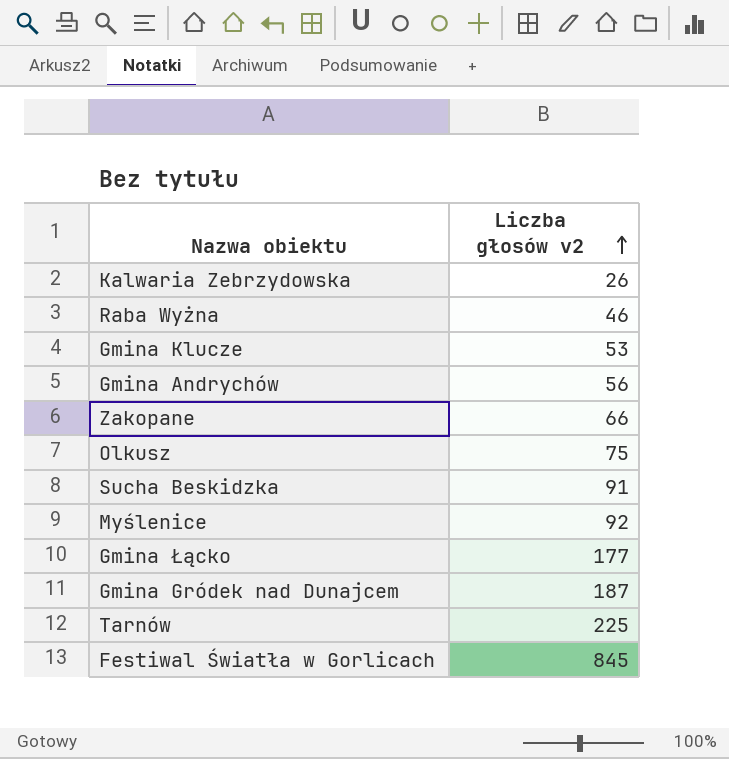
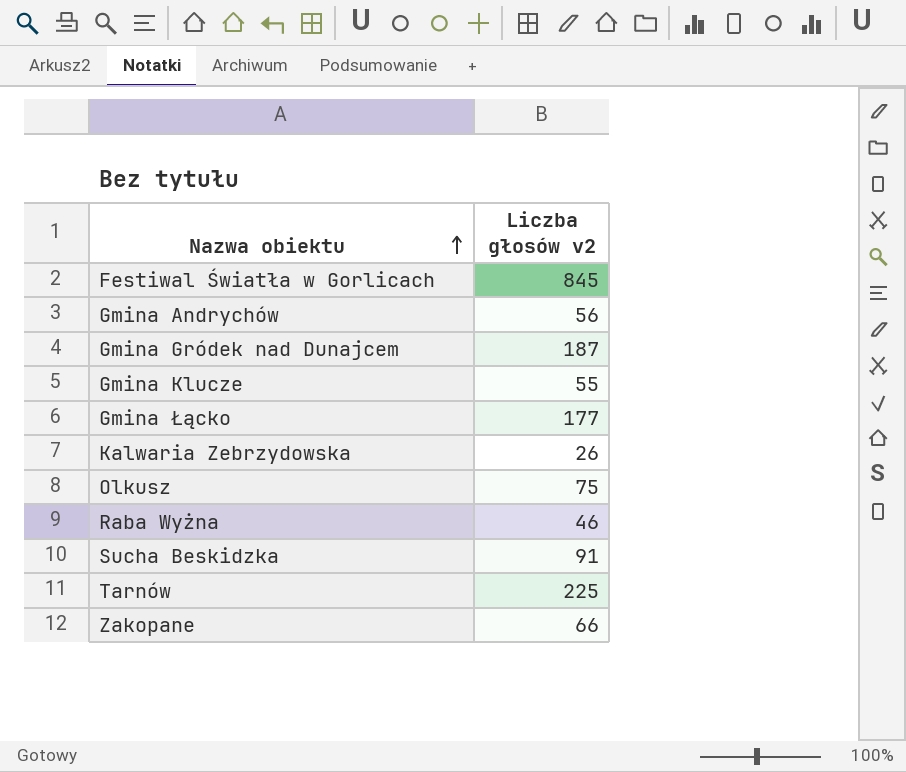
row order: Liczba głosów v2 ascending -> Nazwa obiektu ascending
row Myślenice: 92 -> none
Gmina Klucze | Liczba głosów v2: 53 -> 55

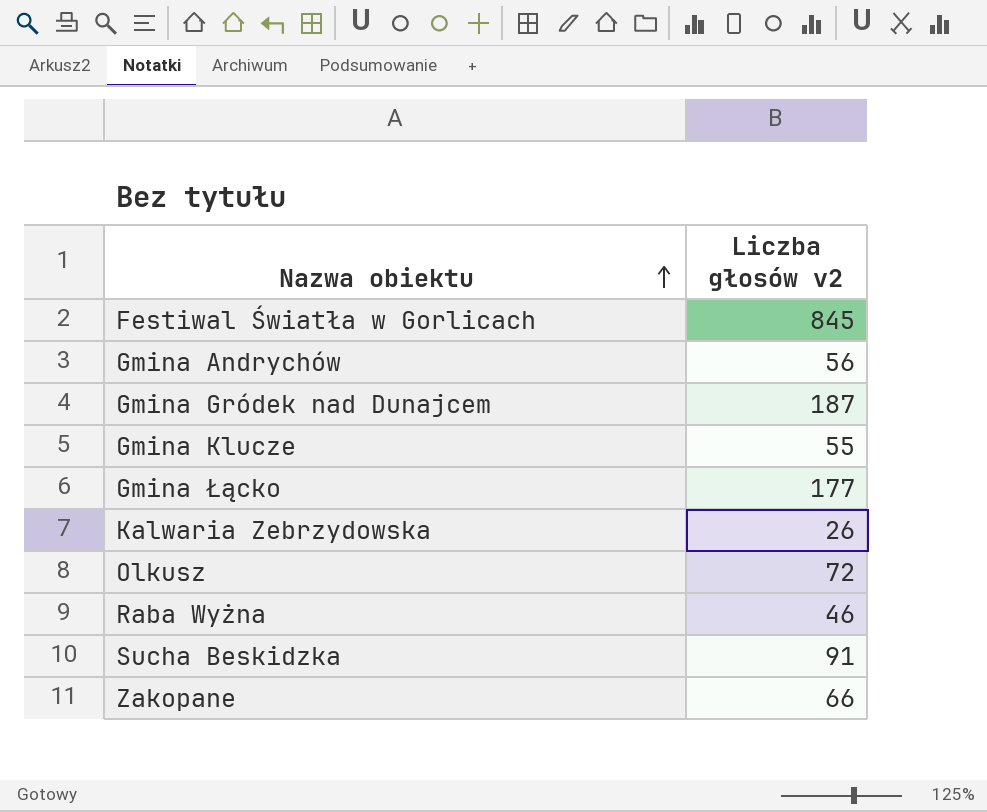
row Tarnów: 225 -> none
Olkusz | Liczba głosów v2: 75 -> 72

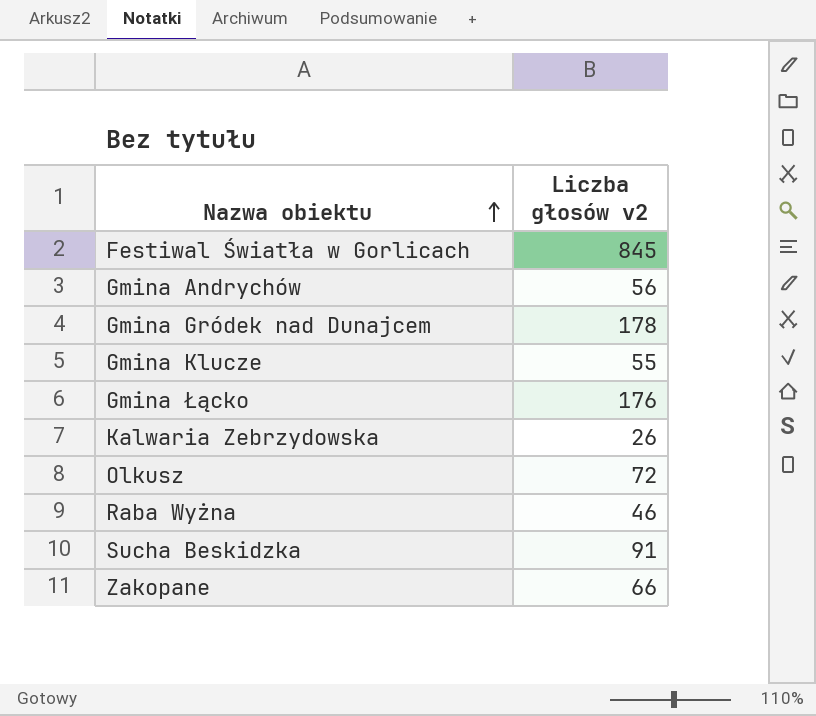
Gmina Gródek nad Dunajcem | Liczba głosów v2: 187 -> 178
Gmina Łącko | Liczba głosów v2: 177 -> 176

